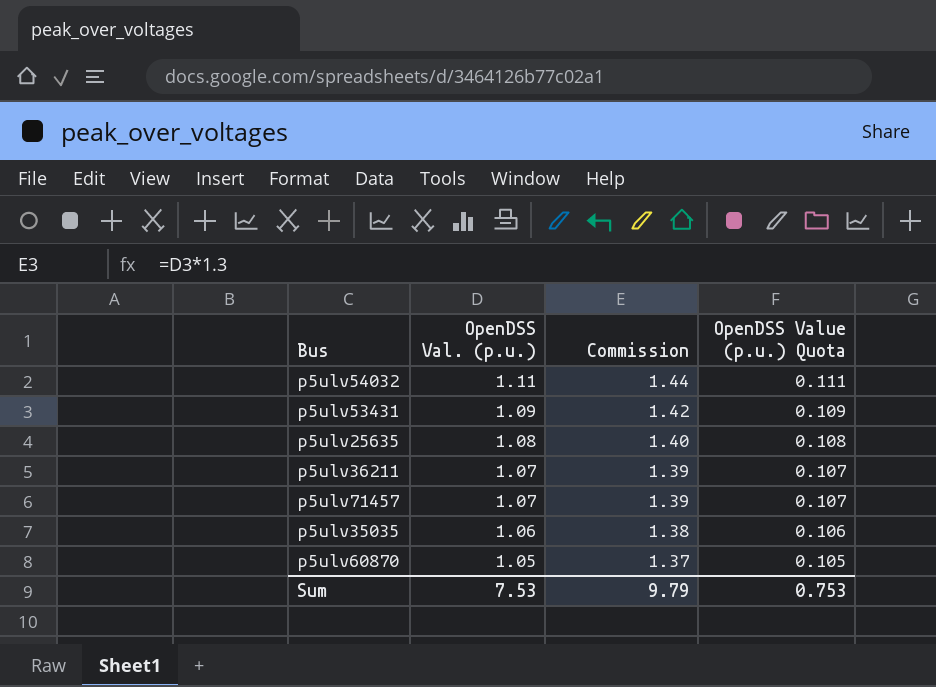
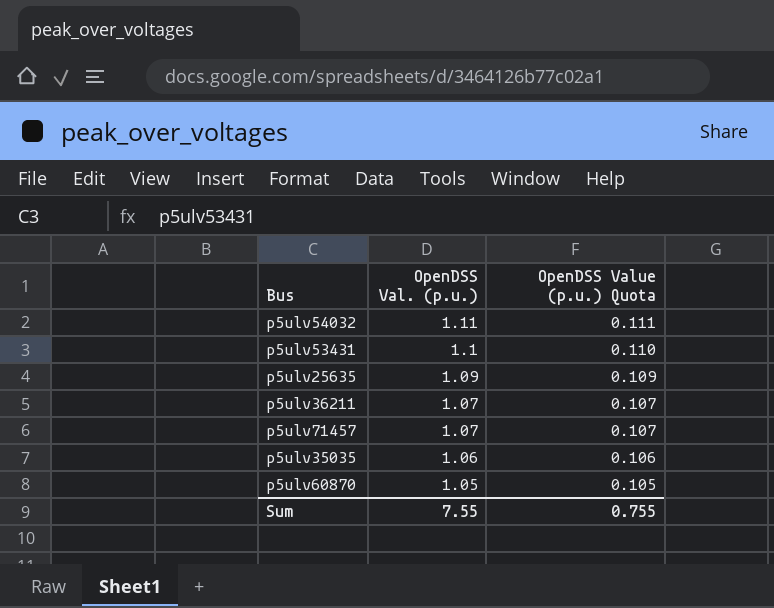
column Commission | formula: [OpenDSS Val. (p.u.)] * 1.3 -> none
p5ulv53431 | OpenDSS Val. (p.u.): 1.09 -> 1.1
p5ulv53431 | OpenDSS Value (p.u.) Quota: 0.109 -> 0.110
p5ulv25635 | OpenDSS Val. (p.u.): 1.08 -> 1.09
p5ulv25635 | OpenDSS Value (p.u.) Quota: 0.108 -> 0.109
Sum | OpenDSS Val. (p.u.): 7.53 -> 7.55
Sum | OpenDSS Value (p.u.) Quota: 0.753 -> 0.755

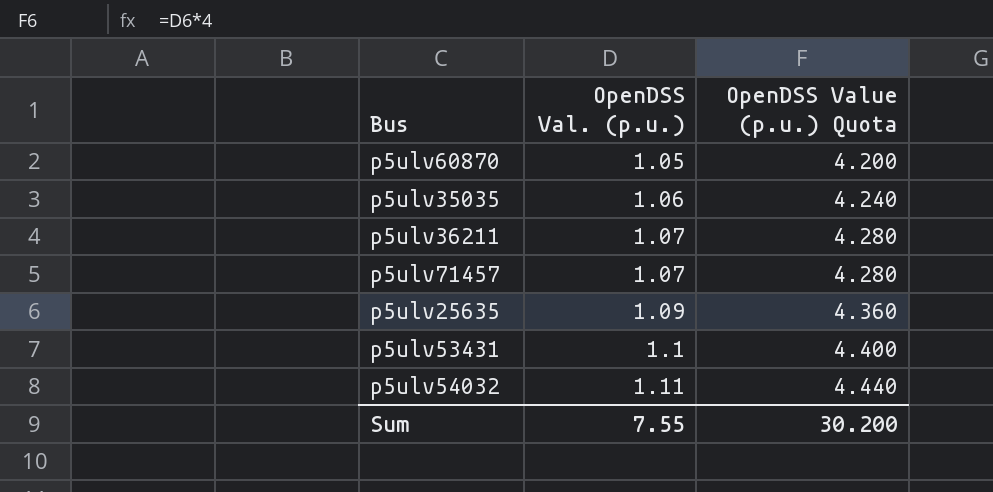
row order: OpenDSS Val. (p.u.) descending -> OpenDSS Val. (p.u.) ascending
column OpenDSS Value (p.u.) Quota | formula: [OpenDSS Val. (p.u.)] * 0.1 -> [OpenDSS Val. (p.u.)] * 4
Sum | OpenDSS Value (p.u.) Quota: 0.755 -> 30.200

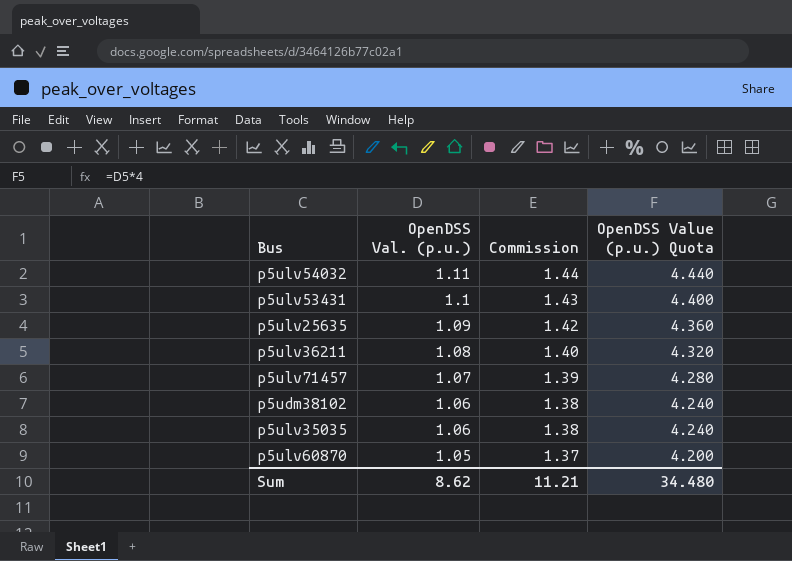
row order: OpenDSS Val. (p.u.) ascending -> OpenDSS Val. (p.u.) descending
column Commission | formula: none -> [OpenDSS Val. (p.u.)] * 1.3
p5ulv36211 | OpenDSS Val. (p.u.): 1.07 -> 1.08
p5ulv36211 | OpenDSS Value (p.u.) Quota: 4.280 -> 4.320
row p5udm38102: none -> 1.06 | 1.38 | 4.240
Sum | OpenDSS Val. (p.u.): 7.55 -> 8.62
Sum | OpenDSS Value (p.u.) Quota: 30.200 -> 34.480

